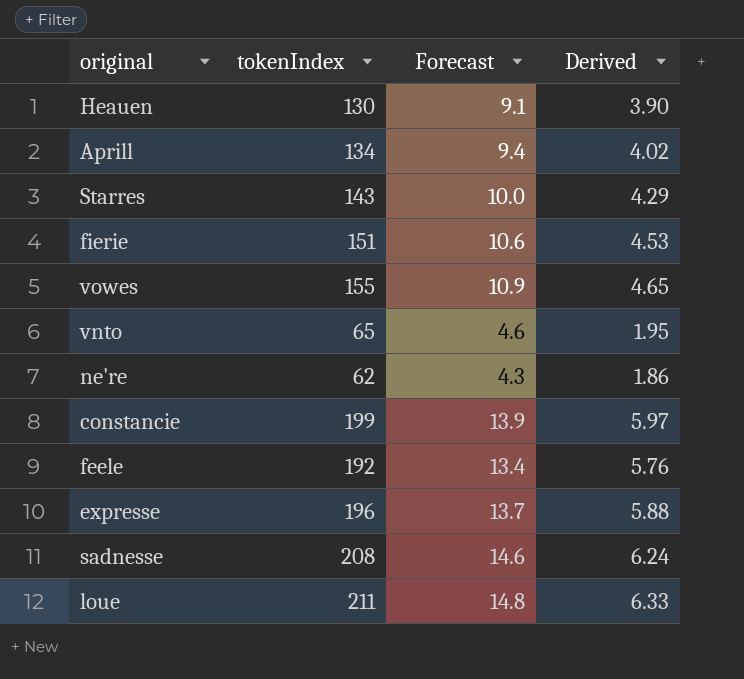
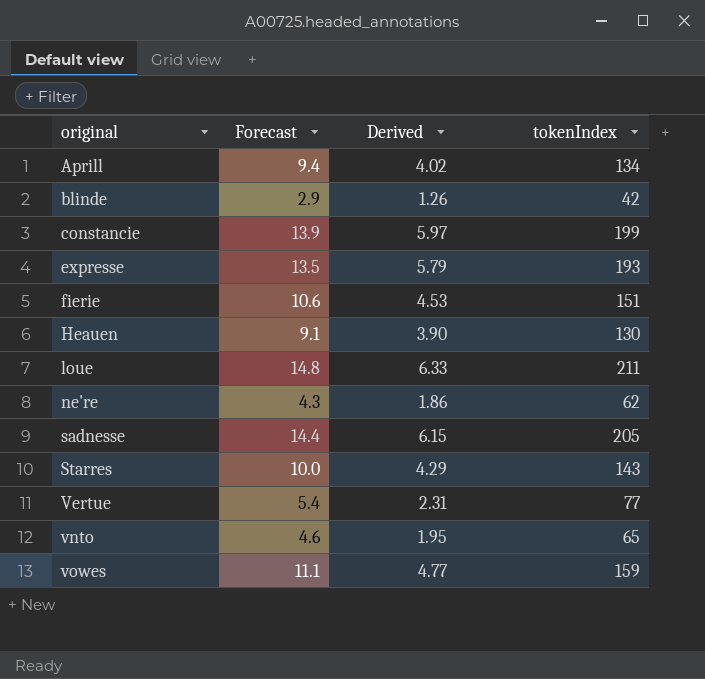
row order: none -> original ascending
column tokenIndex | position: 2 -> 4
row feele: 192 | 13.4 | 5.76 -> none
row blinde: none -> 2.9 | 1.26 | 42
expresse | Forecast: 13.7 -> 13.5
expresse | Derived: 5.88 -> 5.79
expresse | tokenIndex: 196 -> 193
sadnesse | Forecast: 14.6 -> 14.4
sadnesse | Derived: 6.24 -> 6.15
sadnesse | tokenIndex: 208 -> 205
row Vertue: none -> 5.4 | 2.31 | 77
vowes | Forecast: 10.9 -> 11.1
vowes | Derived: 4.65 -> 4.77
vowes | tokenIndex: 155 -> 159

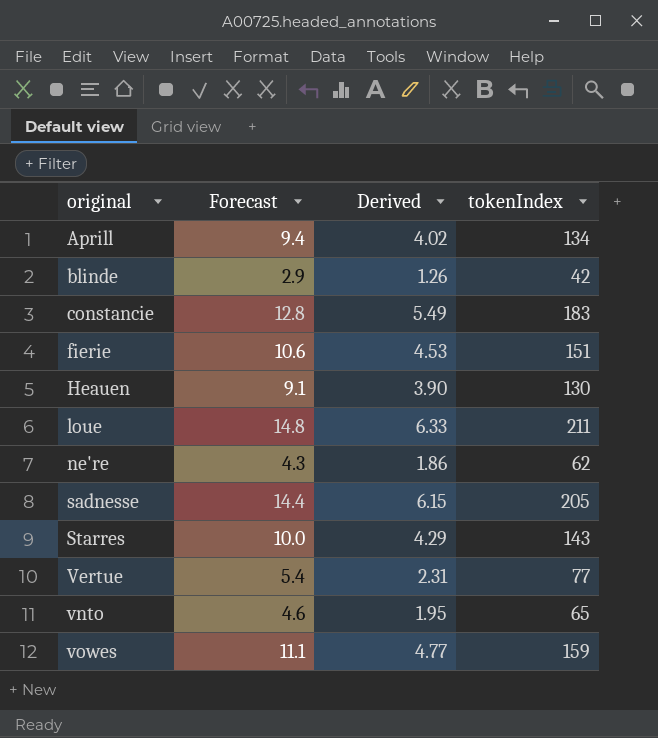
row expresse: 13.5 | 5.79 | 193 -> none
constancie | Forecast: 13.9 -> 12.8
constancie | Derived: 5.97 -> 5.49
constancie | tokenIndex: 199 -> 183

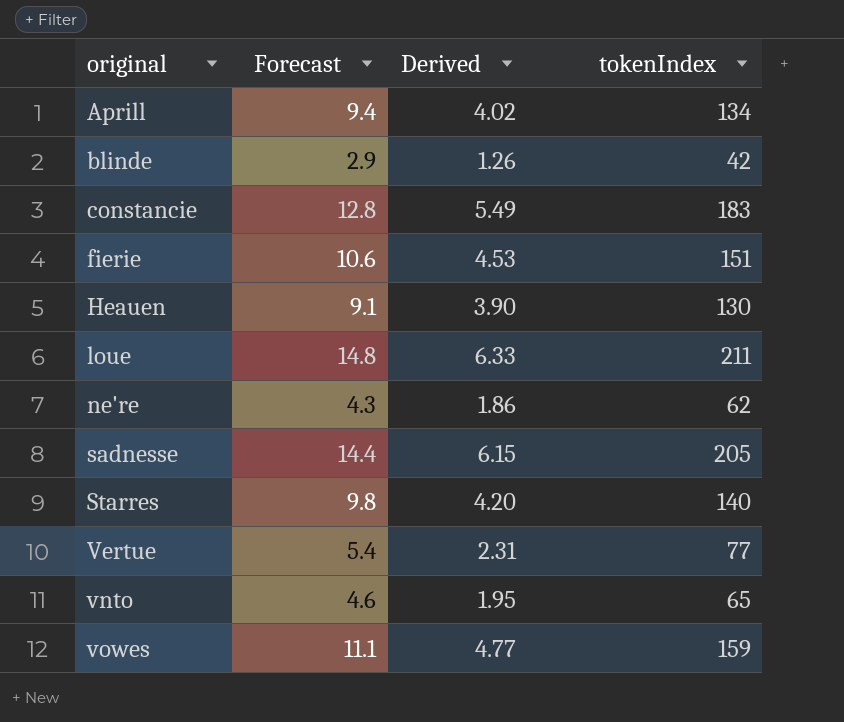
Starres | Forecast: 10.0 -> 9.8
Starres | Derived: 4.29 -> 4.20
Starres | tokenIndex: 143 -> 140

